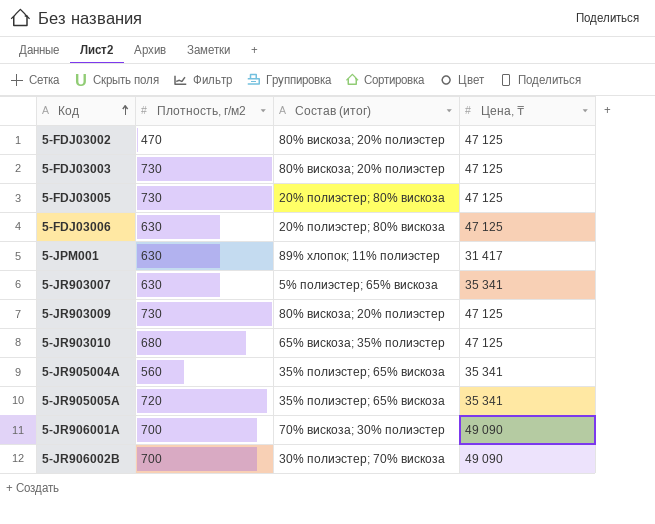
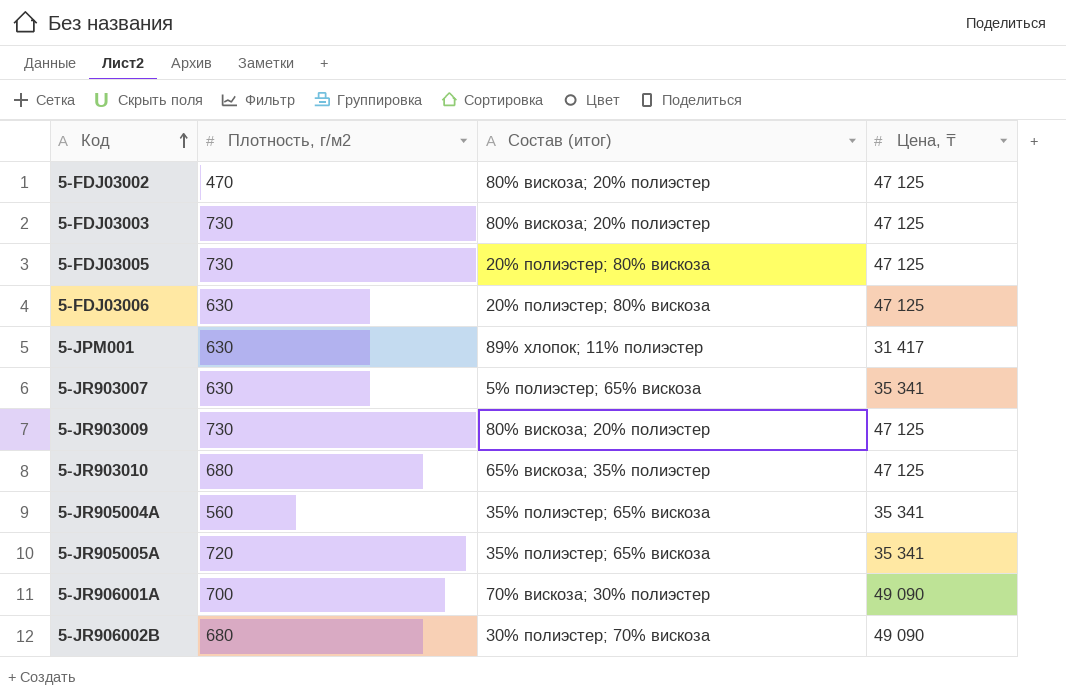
5-JR906002B | Плотность, г/м2: 700 -> 680

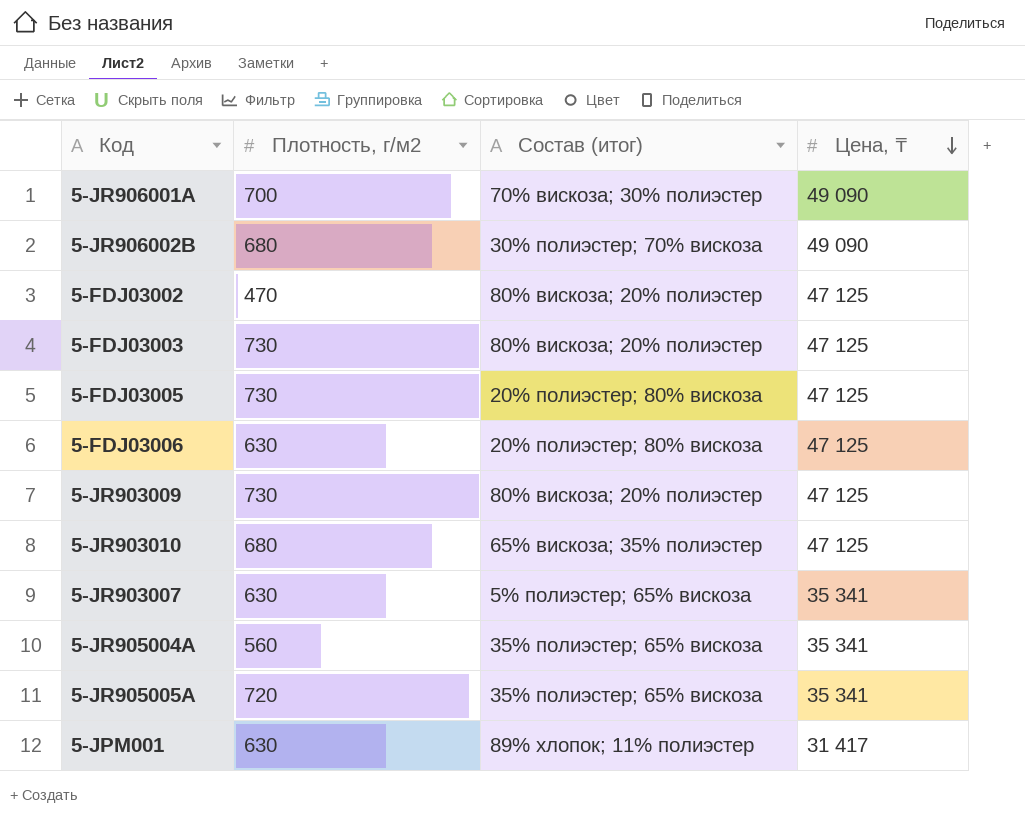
row order: Код ascending -> Цена, ₸ descending

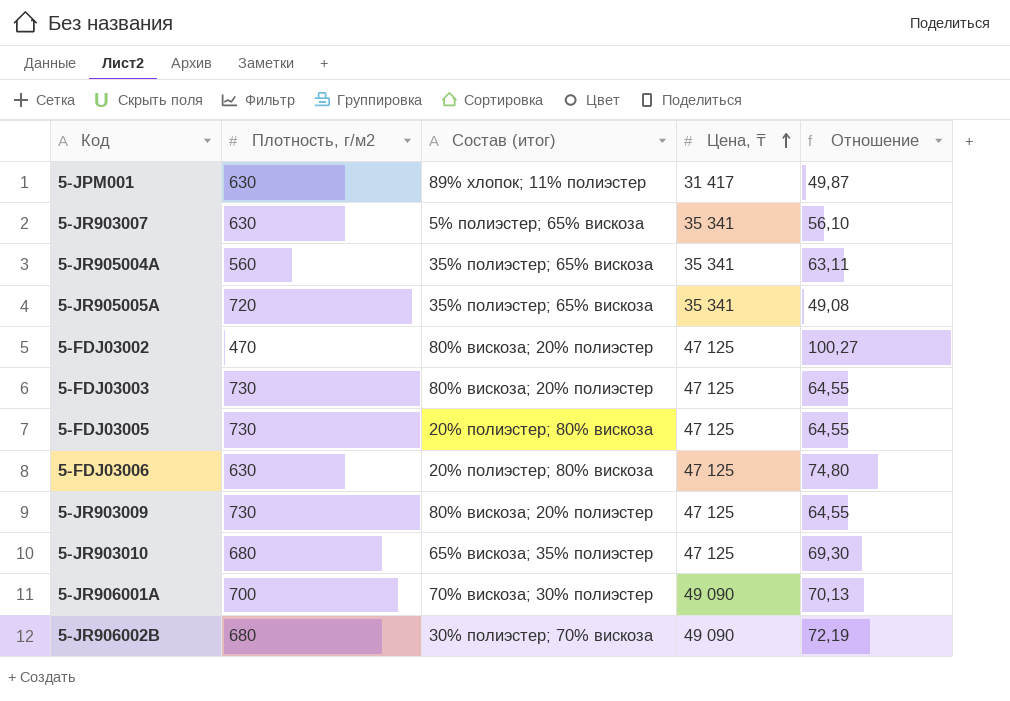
row order: Цена, ₸ descending -> Цена, ₸ ascending
column Отношение | formula: none -> [Цена, ₸] / [Плотность, г/м2]

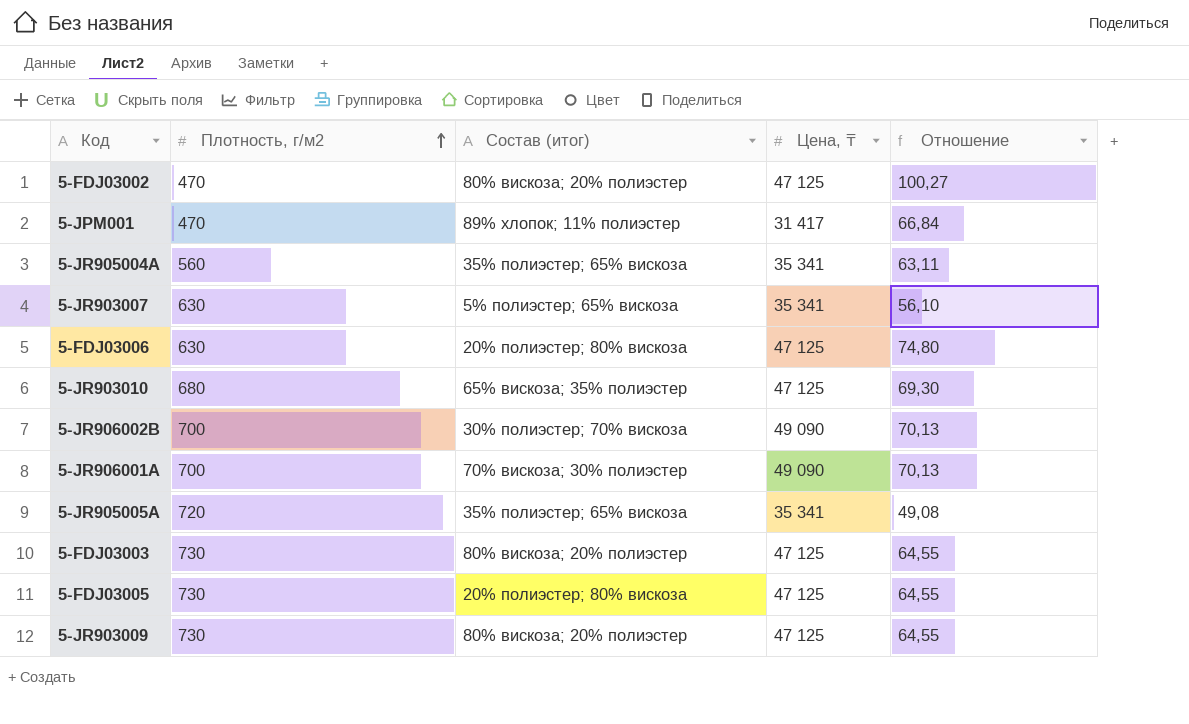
row order: Цена, ₸ ascending -> Плотность, г/м2 ascending
5-JPM001 | Плотность, г/м2: 630 -> 470
5-JPM001 | Отношение: 49,87 -> 66,84
5-JR906002B | Плотность, г/м2: 680 -> 700
5-JR906002B | Отношение: 72,19 -> 70,13

